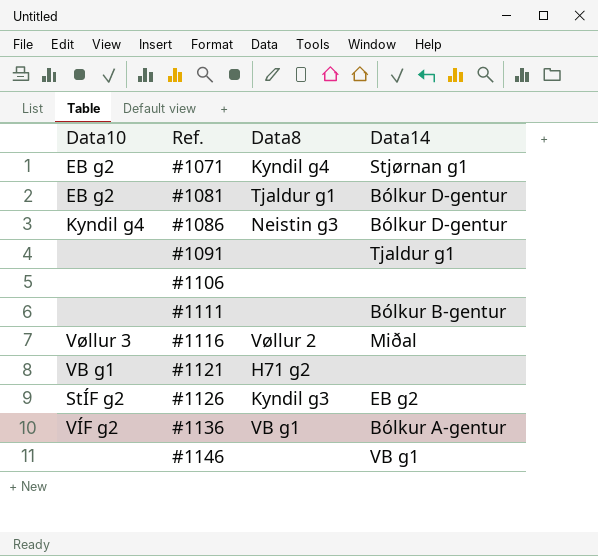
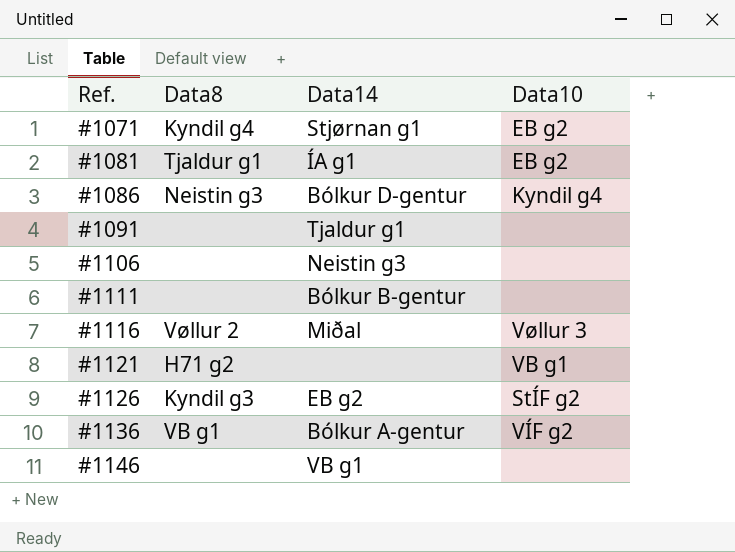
column Data10 | position: 1 -> 4
#1081 | Data14: Bólkur D-gentur -> ÍA g1
#1106 | Data14: none -> Neistin g3

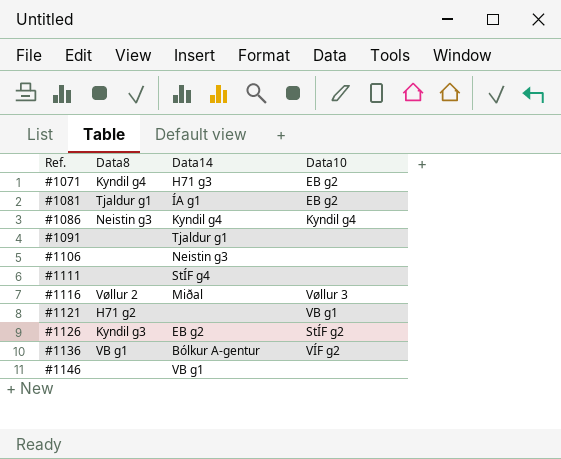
#1071 | Data14: Stjørnan g1 -> H71 g3
#1086 | Data14: Bólkur D-gentur -> Kyndil g4
#1111 | Data14: Bólkur B-gentur -> StÍF g4

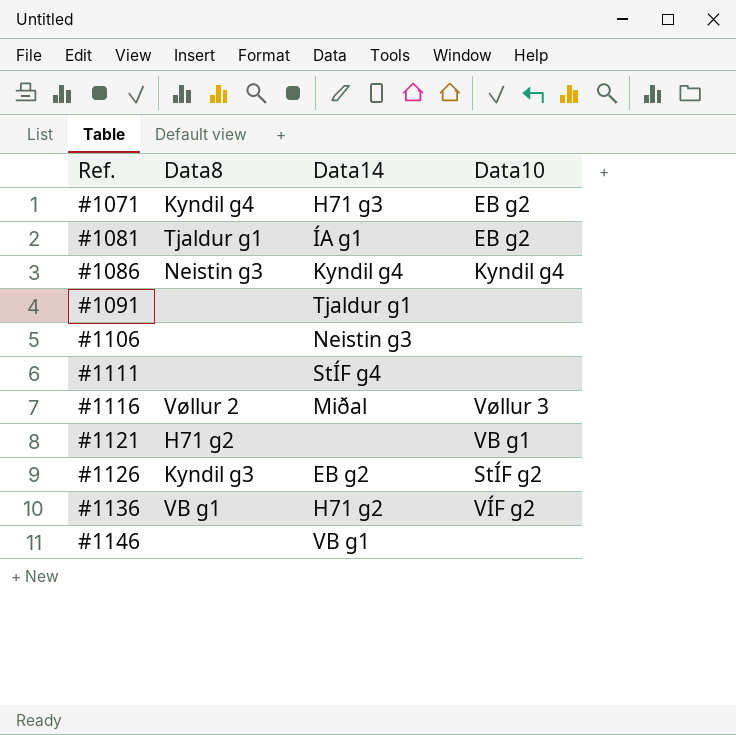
#1136 | Data14: Bólkur A-gentur -> H71 g2

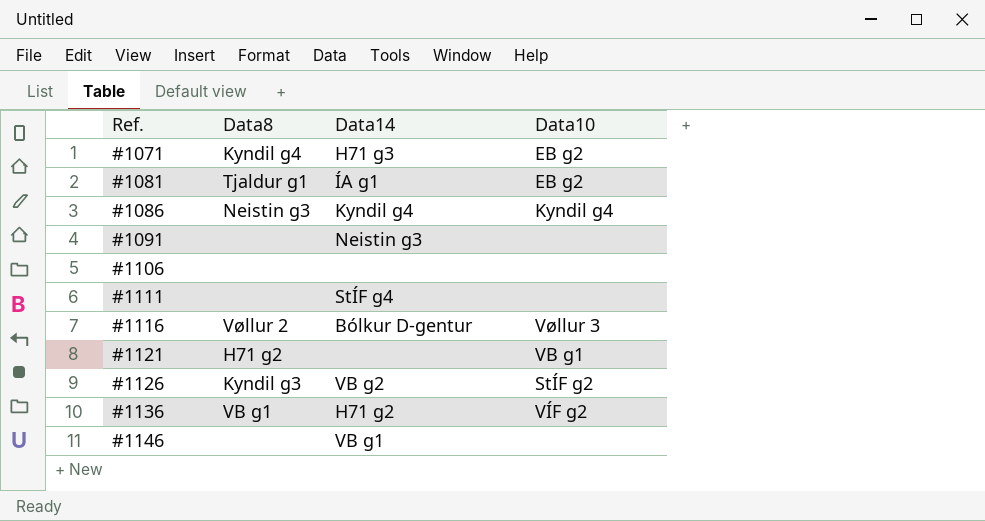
#1091 | Data14: Tjaldur g1 -> Neistin g3
#1106 | Data14: Neistin g3 -> none
#1116 | Data14: Miðal -> Bólkur D-gentur
#1126 | Data14: EB g2 -> VB g2

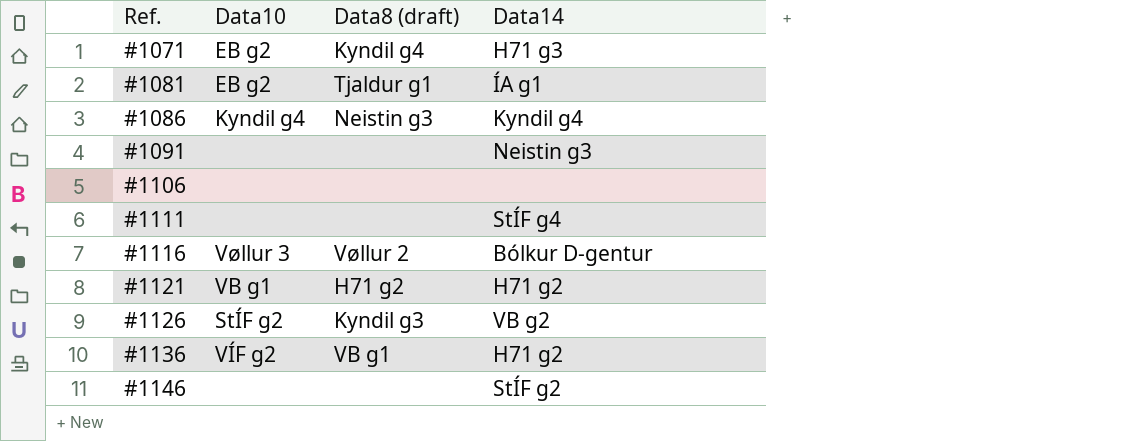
column Data10 | position: 4 -> 2
column name: Data8 -> Data8 (draft)
#1121 | Data14: none -> H71 g2
#1146 | Data14: VB g1 -> StÍF g2

